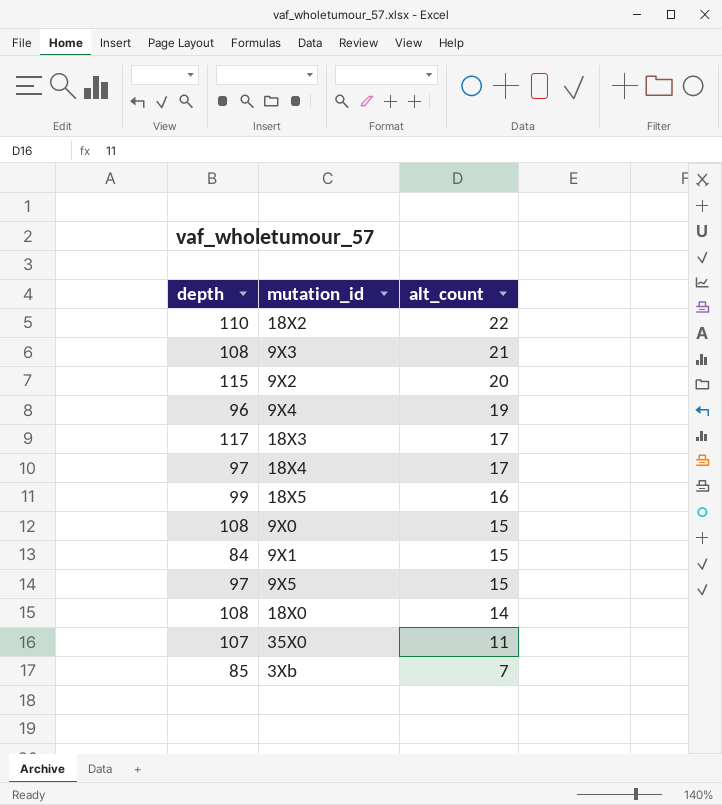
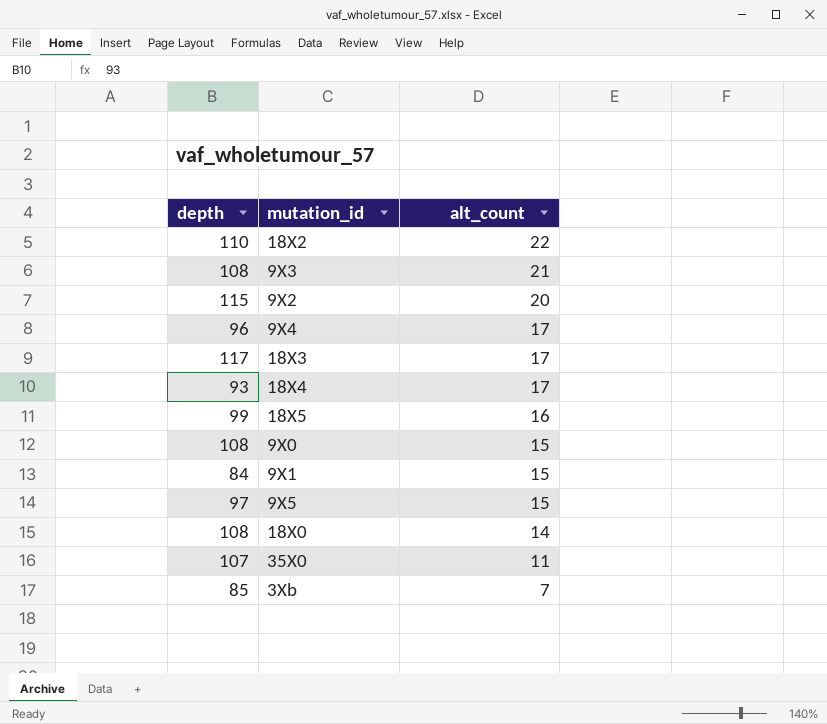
9X4 | alt_count: 19 -> 17
18X4 | depth: 97 -> 93

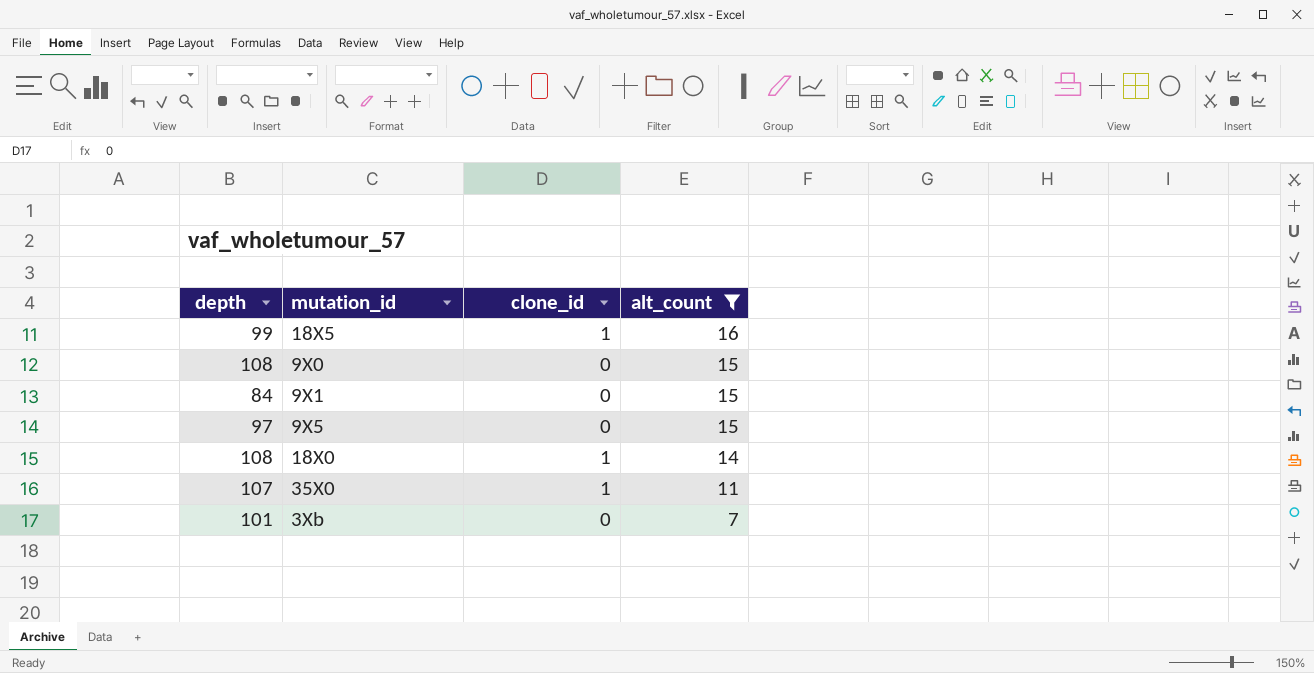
filter: none -> alt_count <= 16
column clone_id | position: none -> 3
3Xb | depth: 85 -> 101

